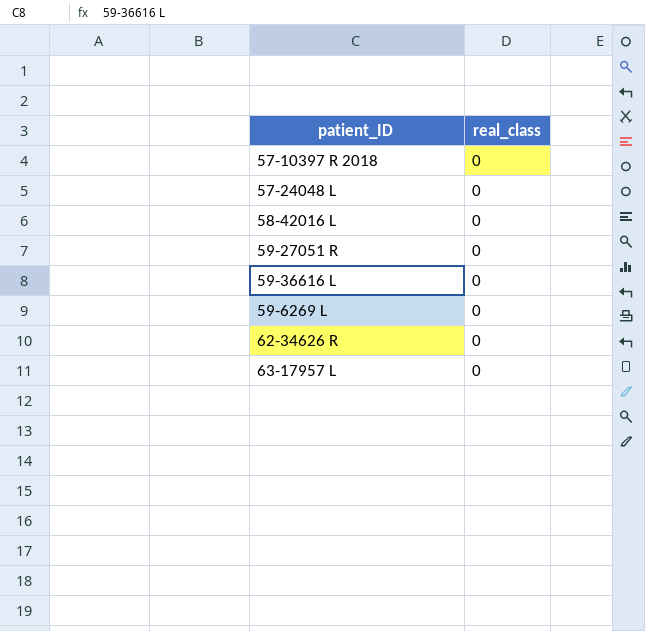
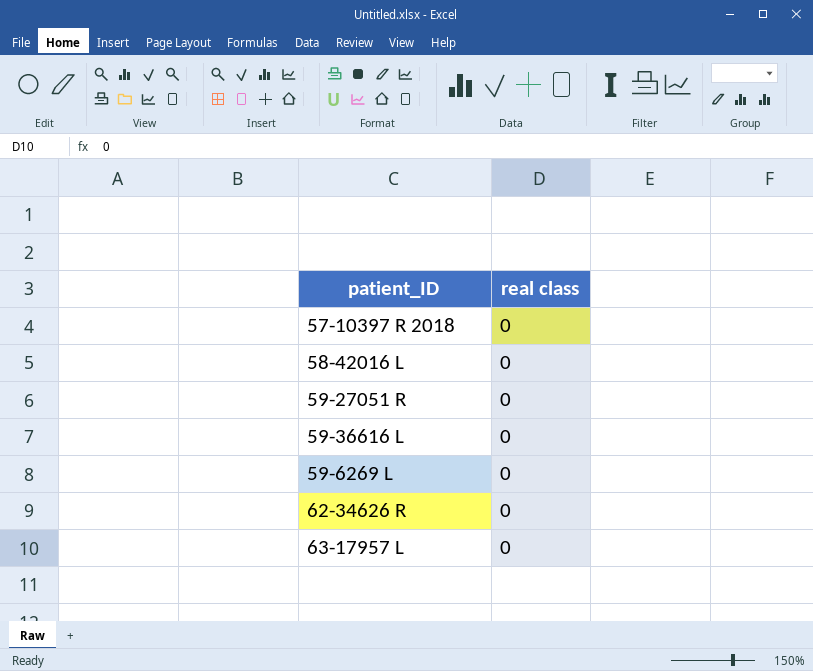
column name: real_class -> real class
row 57-24048 L: 0 -> none

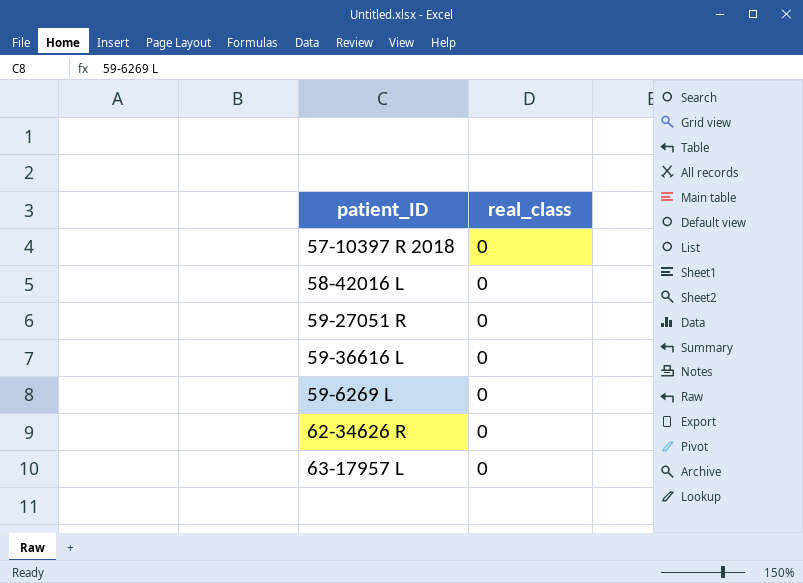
column name: real class -> real_class

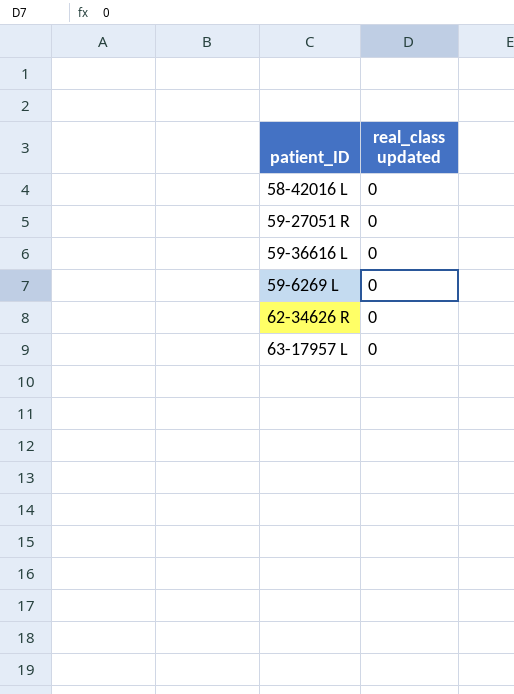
column name: real_class -> real_class updated
row 57-10397 R 2018: 0 -> none

